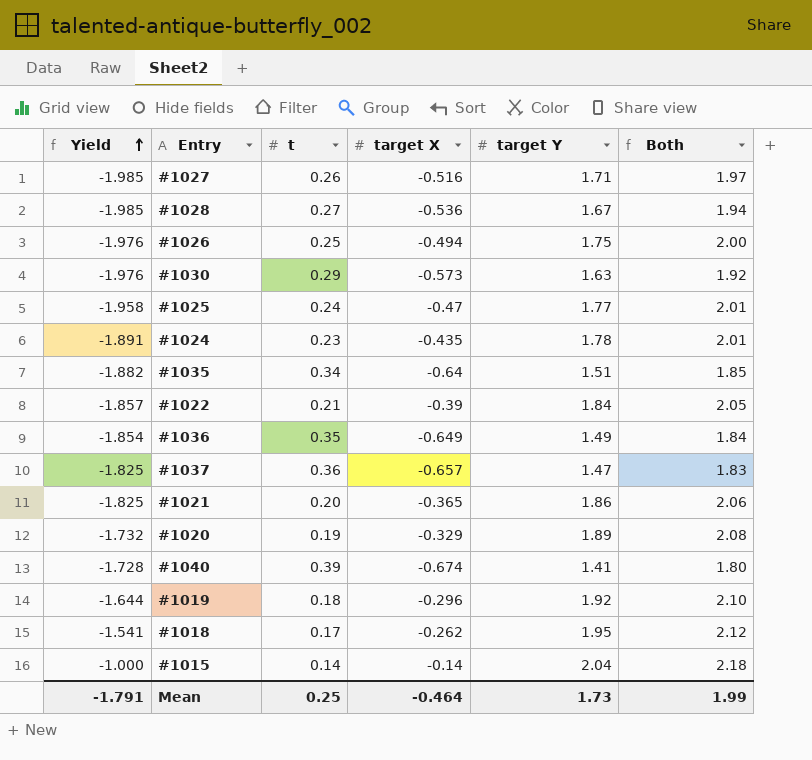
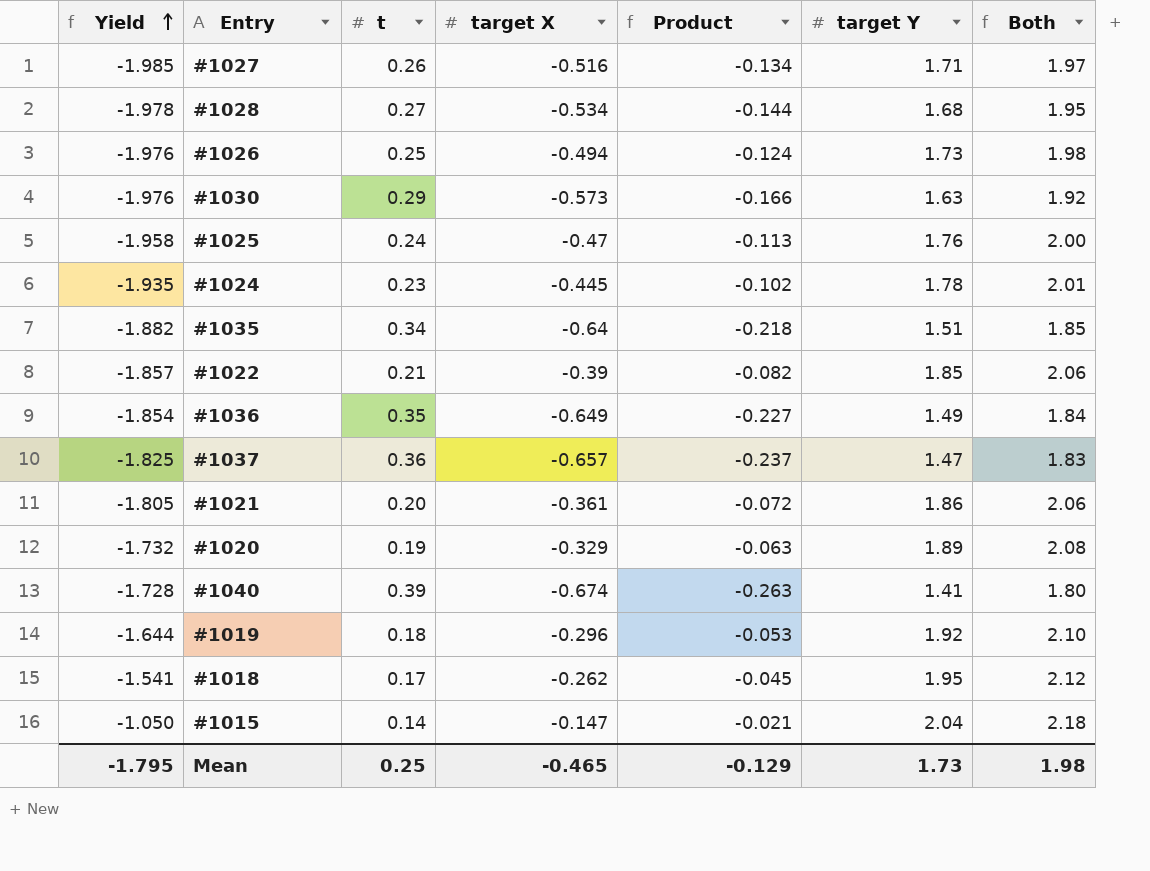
column Product | formula: none -> [t] * [target X]
#1028 | Yield: -1.985 -> -1.978
#1028 | target X: -0.536 -> -0.534
#1028 | target Y: 1.67 -> 1.68
#1028 | Both: 1.94 -> 1.95
#1026 | target Y: 1.75 -> 1.73
#1026 | Both: 2.00 -> 1.98
#1025 | target Y: 1.77 -> 1.76
#1025 | Both: 2.01 -> 2.00
#1024 | Yield: -1.891 -> -1.935
#1024 | target X: -0.435 -> -0.445
#1022 | target Y: 1.84 -> 1.85
#1022 | Both: 2.05 -> 2.06
#1021 | Yield: -1.825 -> -1.805
#1021 | target X: -0.365 -> -0.361
#1015 | Yield: -1.000 -> -1.050
#1015 | target X: -0.14 -> -0.147
Mean | Yield: -1.791 -> -1.795
Mean | target X: -0.464 -> -0.465
Mean | Both: 1.99 -> 1.98

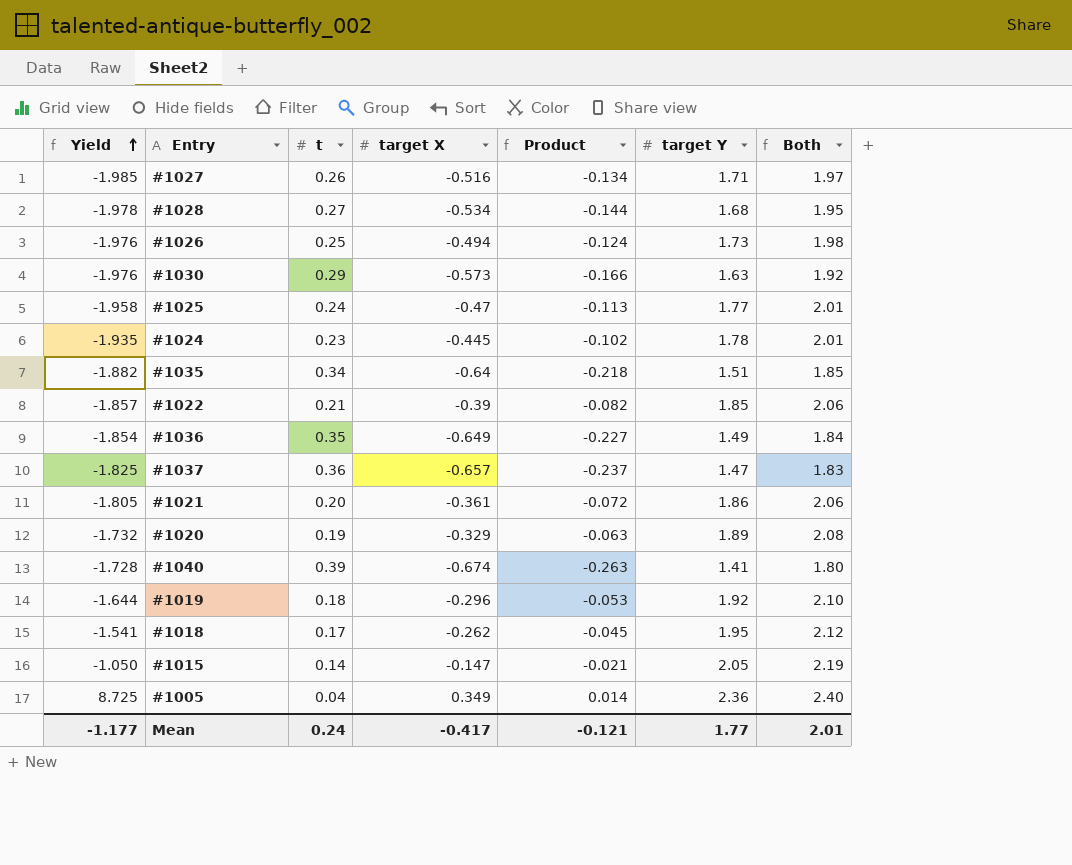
#1025 | target Y: 1.76 -> 1.77
#1025 | Both: 2.00 -> 2.01
#1015 | target Y: 2.04 -> 2.05
#1015 | Both: 2.18 -> 2.19
row #1005: none -> 8.725 | 0.04 | 0.349 | 0.014 | 2.36 | 2.40
Mean | Yield: -1.795 -> -1.177
Mean | t: 0.25 -> 0.24
Mean | target X: -0.465 -> -0.417
Mean | Product: -0.129 -> -0.121
Mean | target Y: 1.73 -> 1.77
Mean | Both: 1.98 -> 2.01

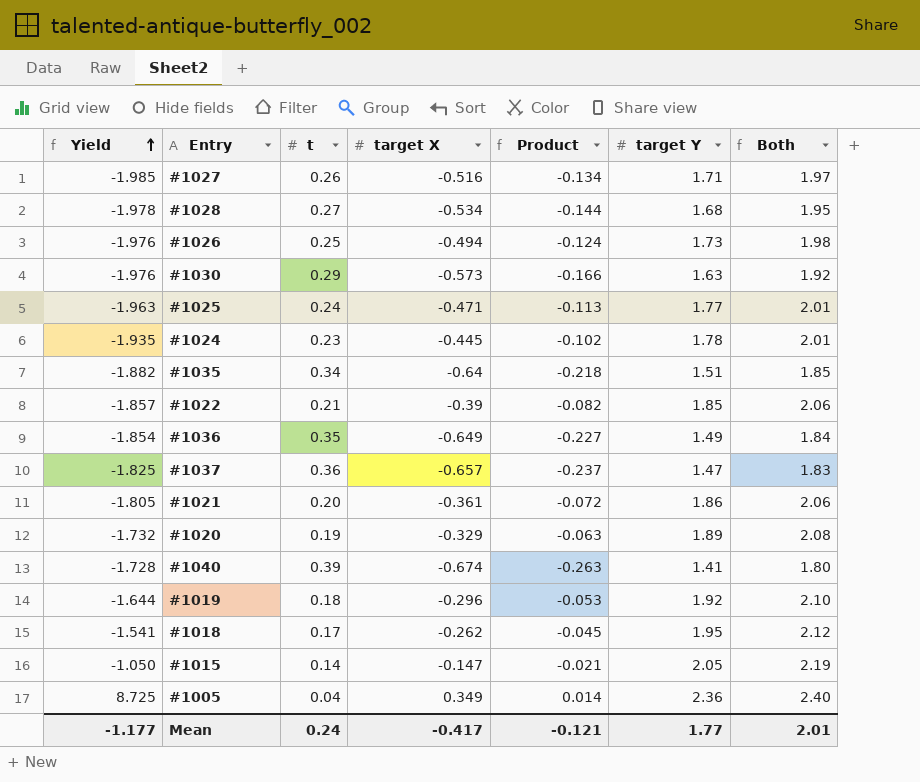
#1025 | Yield: -1.958 -> -1.963
#1025 | target X: -0.47 -> -0.471

